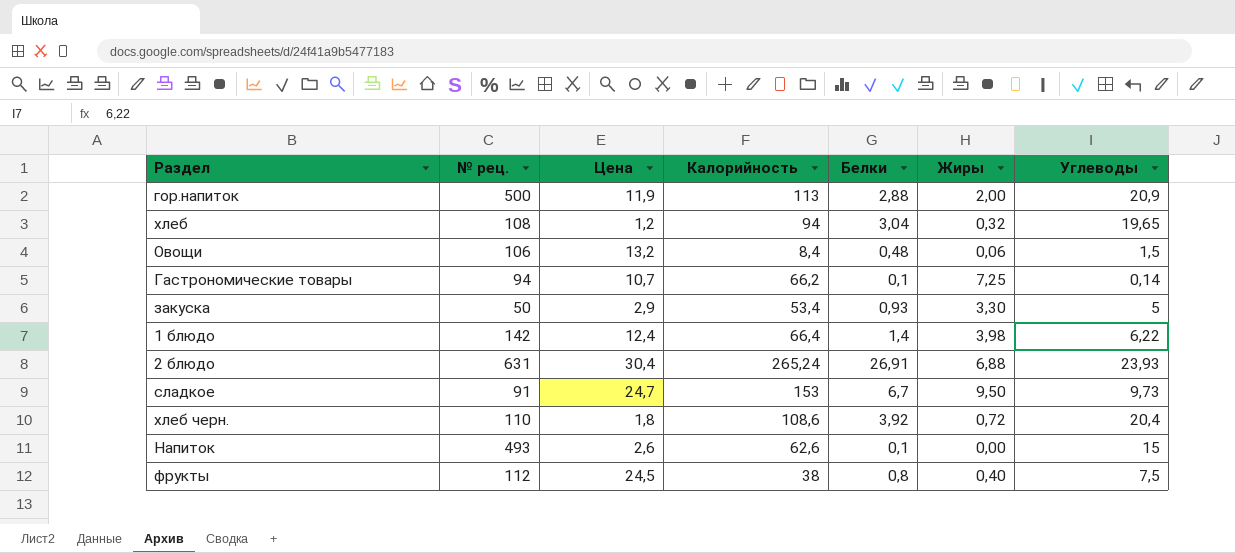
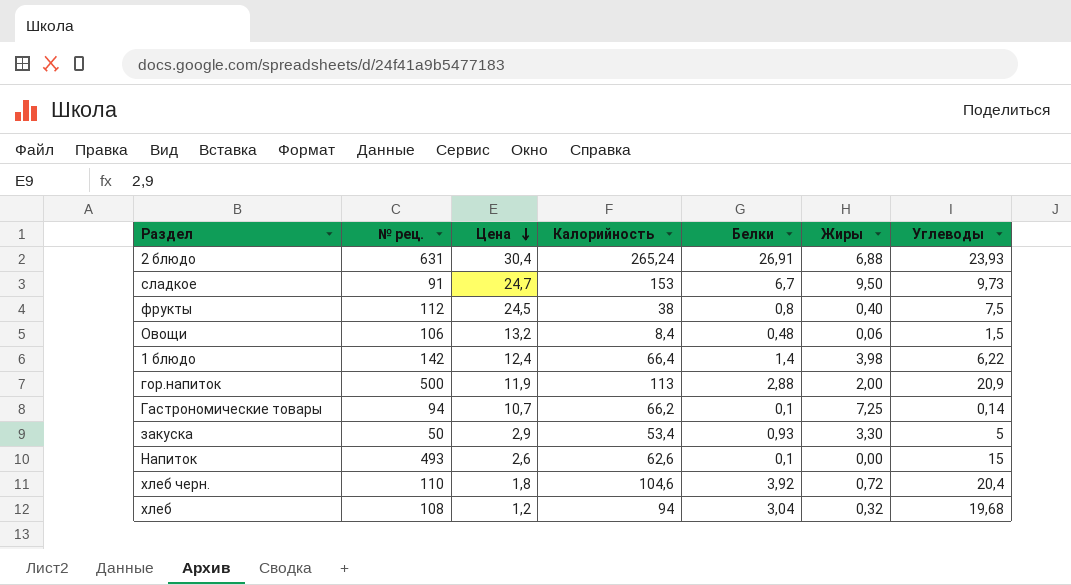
row order: none -> Цена descending
хлеб черн. | Калорийность: 108,6 -> 104,6
хлеб | Углеводы: 19,65 -> 19,68

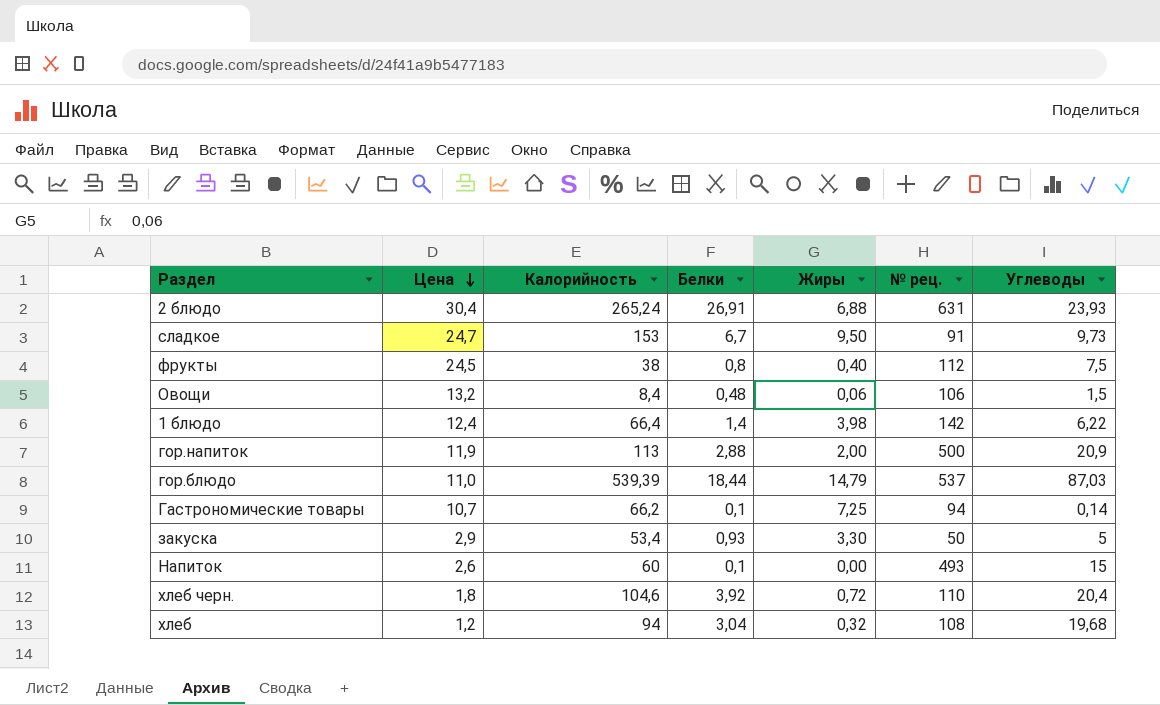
column № рец. | position: 2 -> 6
row гор.блюдо: none -> 11,0 | 539,39 | 18,44 | 14,79 | 537 | 87,03
Напиток | Калорийность: 62,6 -> 60

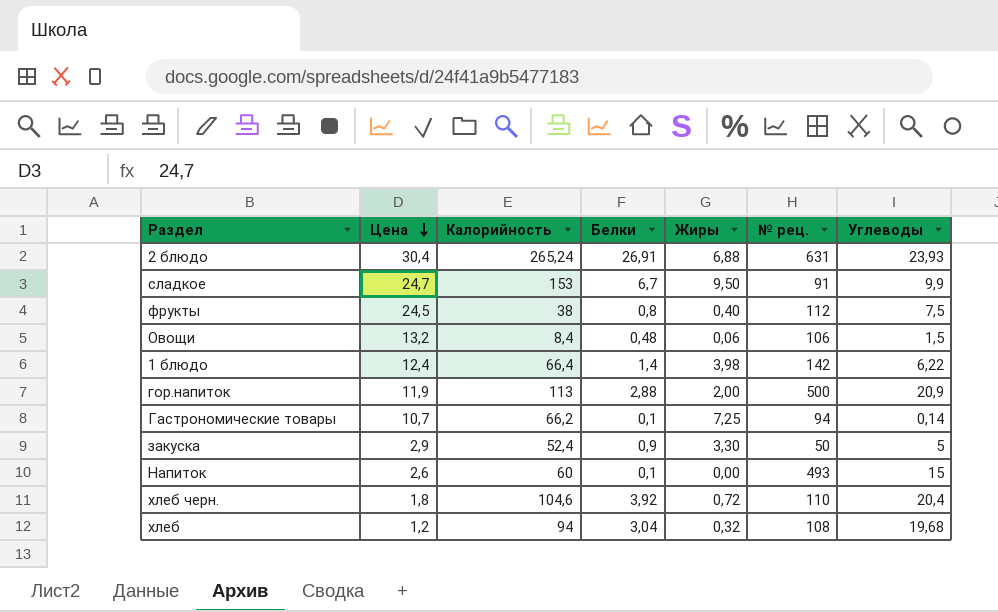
row гор.блюдо: 11,0 | 539,39 | 18,44 | 14,79 | 537 | 87,03 -> none
сладкое | Углеводы: 9,73 -> 9,9
закуска | Калорийность: 53,4 -> 52,4
закуска | Белки: 0,93 -> 0,9

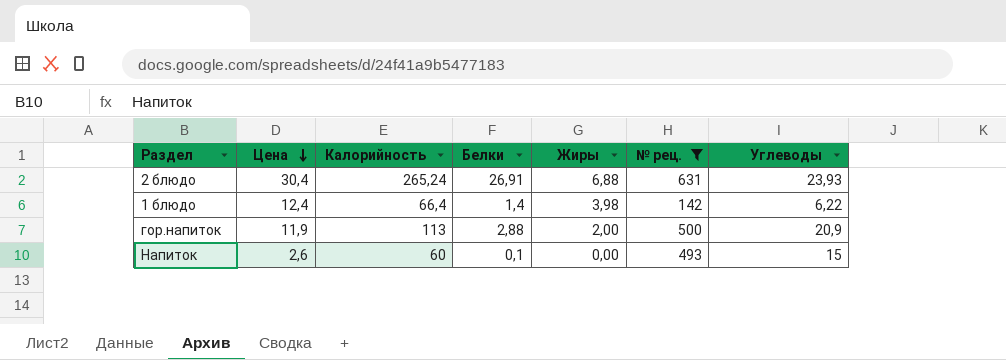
filter: none -> № рец. >= 142

